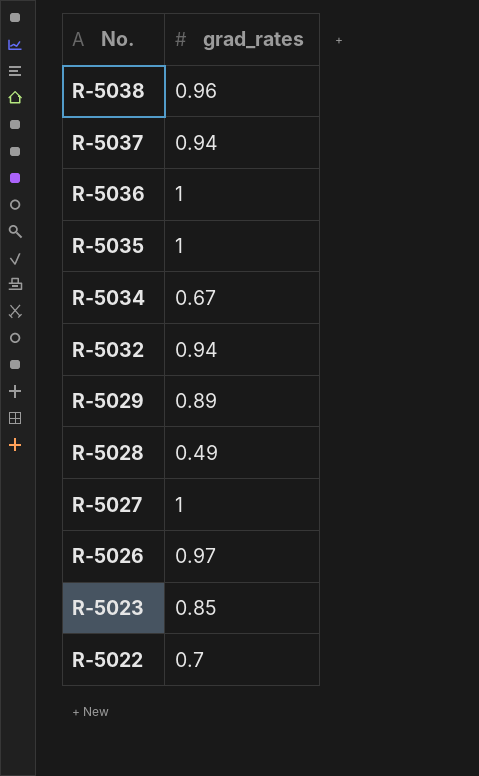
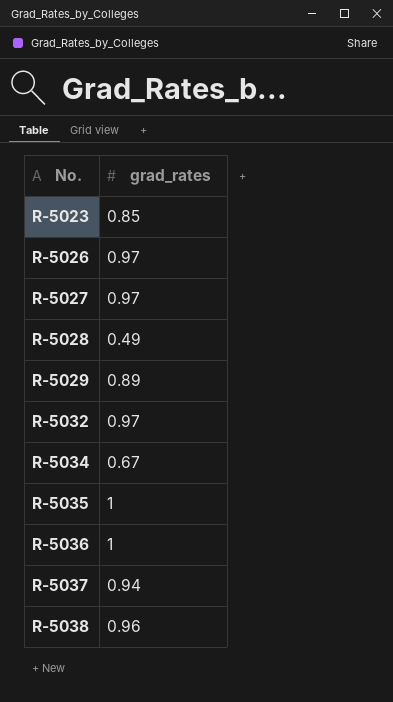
row order: No. descending -> No. ascending
row R-5022: 0.7 -> none
R-5027 | grad_rates: 1 -> 0.97
R-5032 | grad_rates: 0.94 -> 0.97

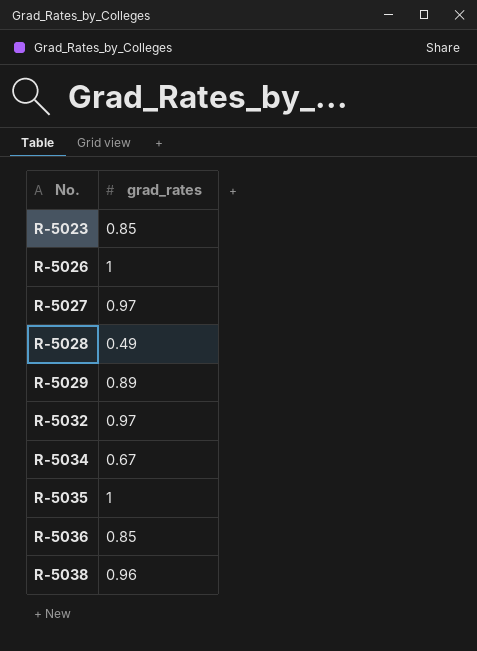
row R-5037: 0.94 -> none
R-5026 | grad_rates: 0.97 -> 1
R-5036 | grad_rates: 1 -> 0.85

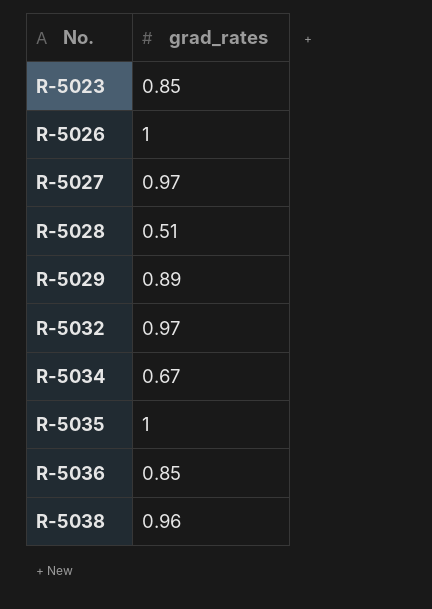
R-5028 | grad_rates: 0.49 -> 0.51

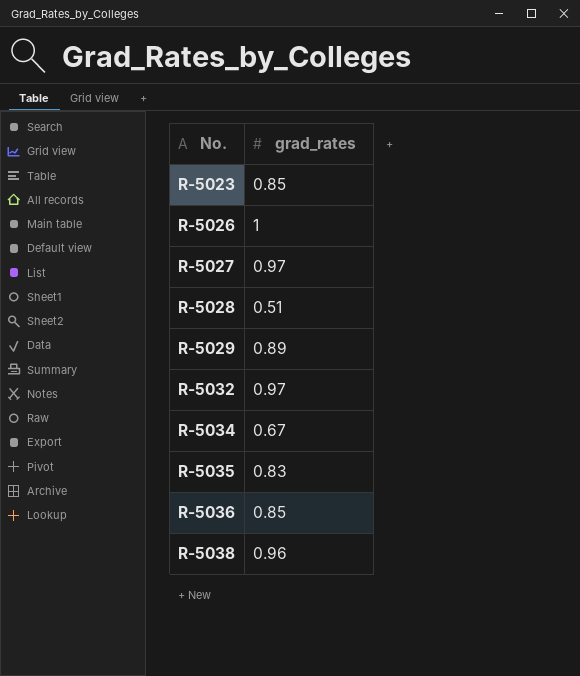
R-5035 | grad_rates: 1 -> 0.83

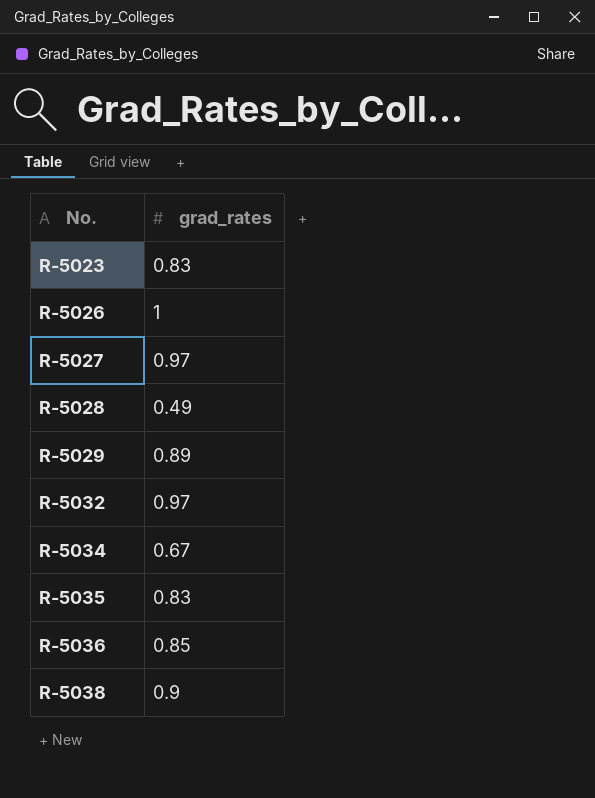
R-5023 | grad_rates: 0.85 -> 0.83
R-5028 | grad_rates: 0.51 -> 0.49
R-5038 | grad_rates: 0.96 -> 0.9

